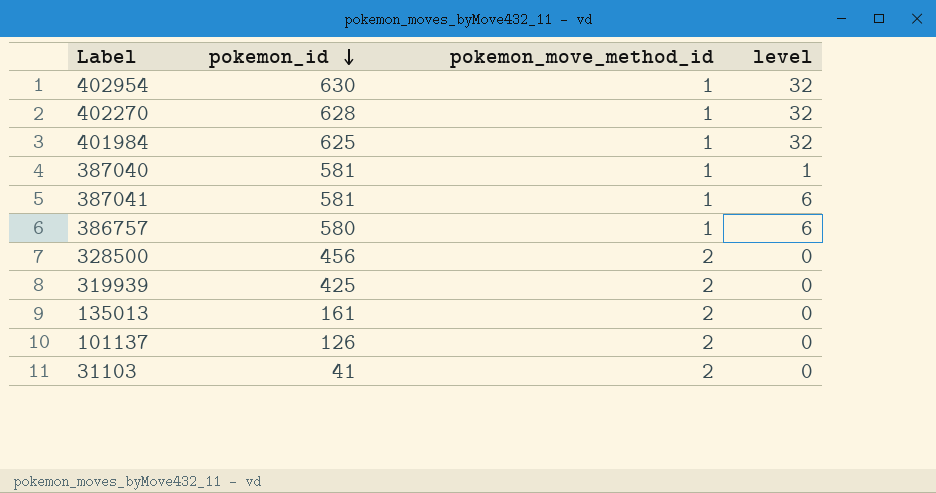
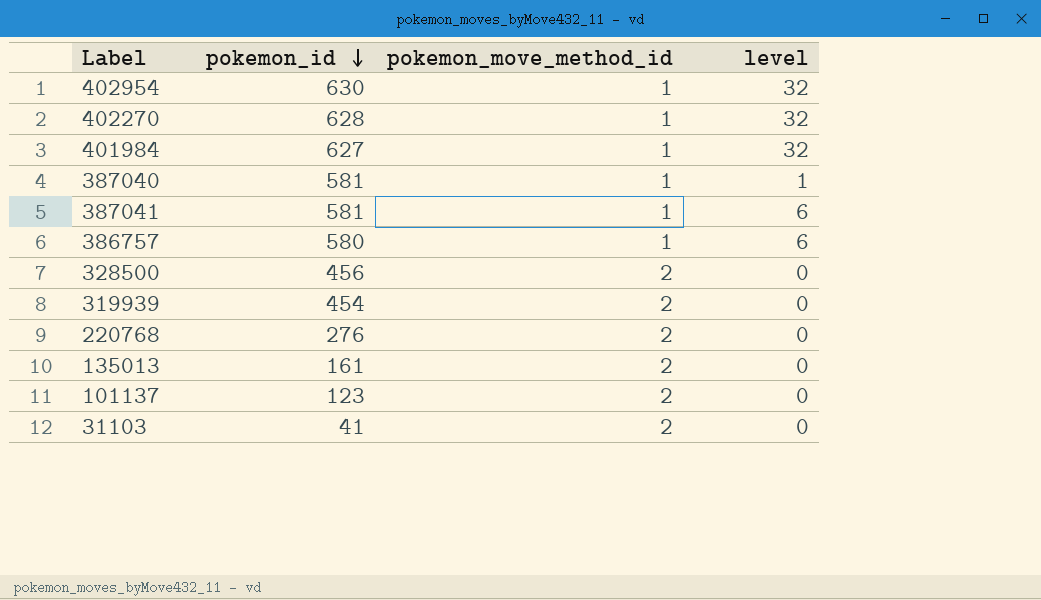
401984 | pokemon_id: 625 -> 627
319939 | pokemon_id: 425 -> 454
row 220768: none -> 276 | 2 | 0
101137 | pokemon_id: 126 -> 123

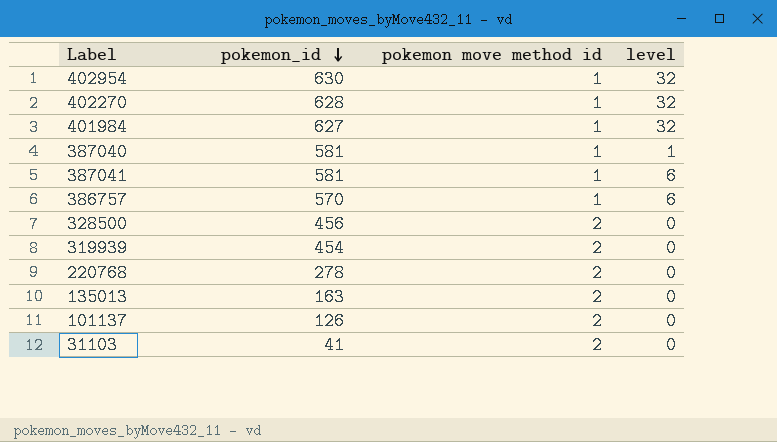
column name: pokemon_move_method_id -> pokemon move method id
386757 | pokemon_id: 580 -> 570
220768 | pokemon_id: 276 -> 278
135013 | pokemon_id: 161 -> 163
101137 | pokemon_id: 123 -> 126

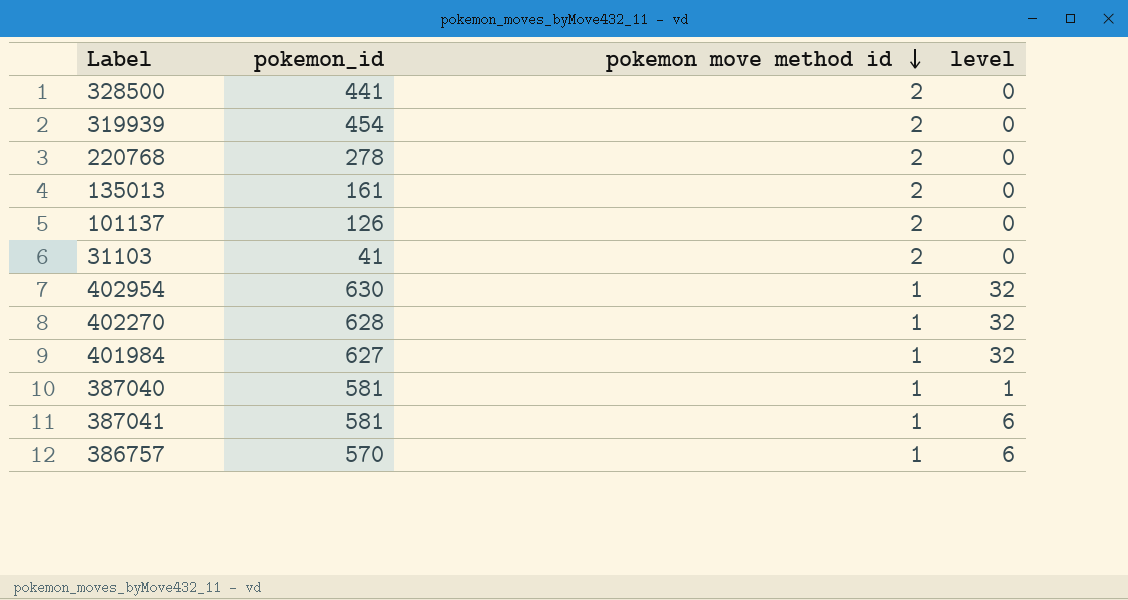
row order: pokemon_id descending -> pokemon move method id descending
328500 | pokemon_id: 456 -> 441
135013 | pokemon_id: 163 -> 161

